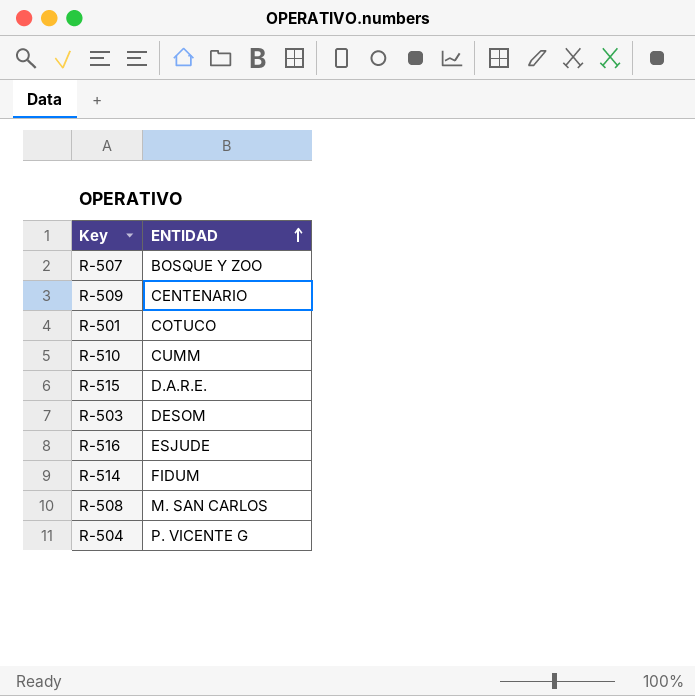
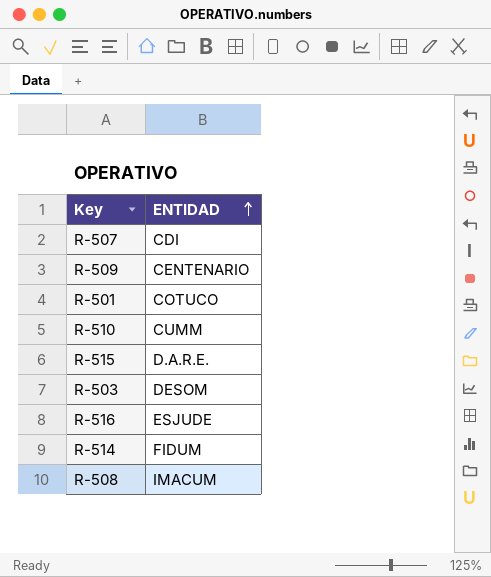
row R-504: P. VICENTE G -> none
R-507 | ENTIDAD: BOSQUE Y ZOO -> CDI
R-508 | ENTIDAD: M. SAN CARLOS -> IMACUM

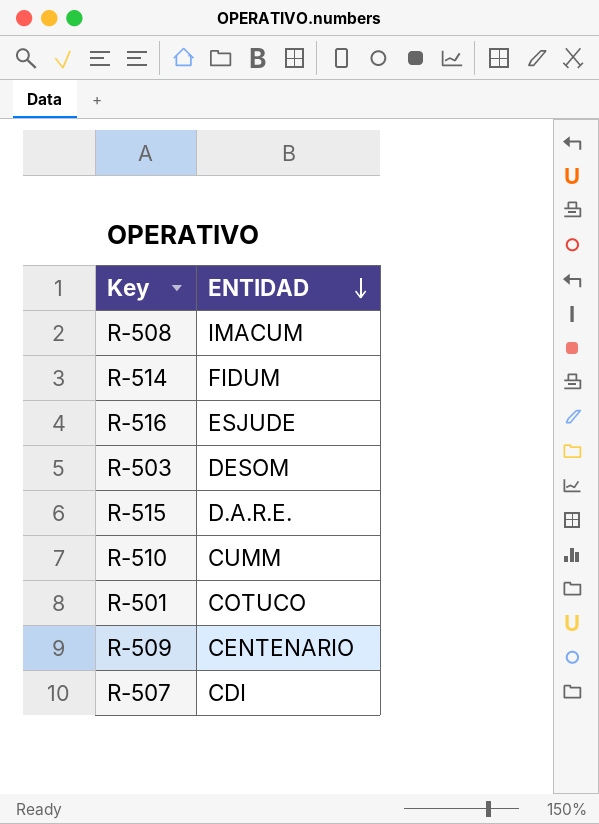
row order: ENTIDAD ascending -> ENTIDAD descending

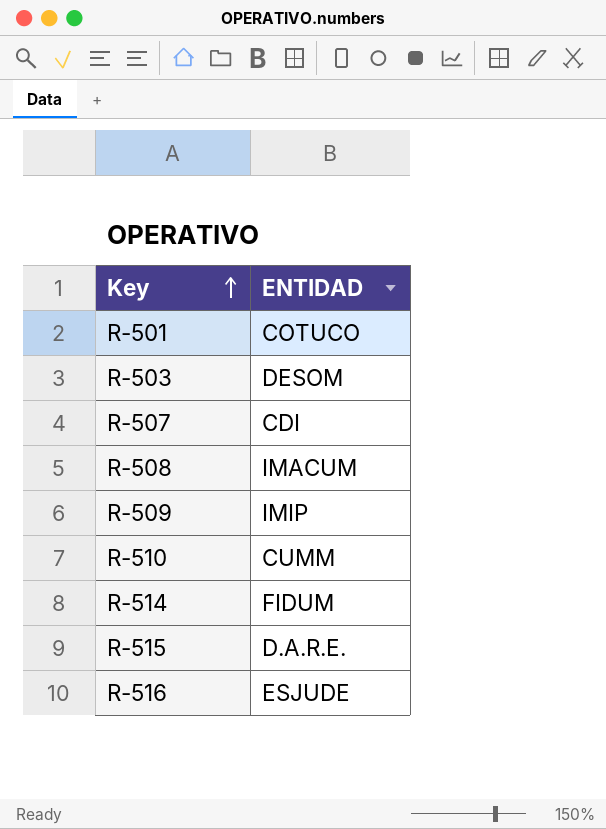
row order: ENTIDAD descending -> Key ascending
R-509 | ENTIDAD: CENTENARIO -> IMIP

